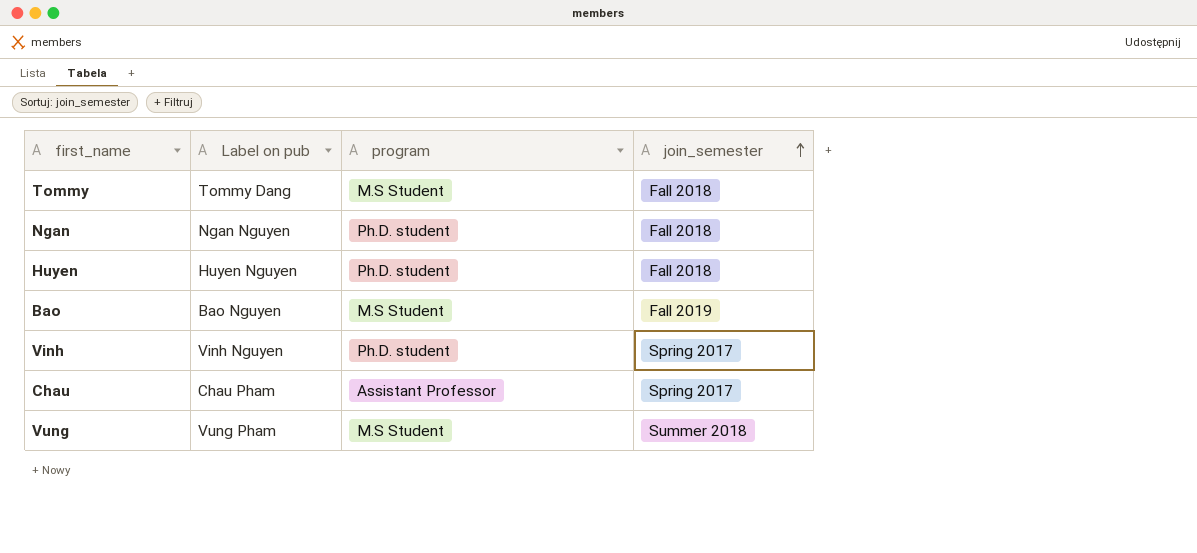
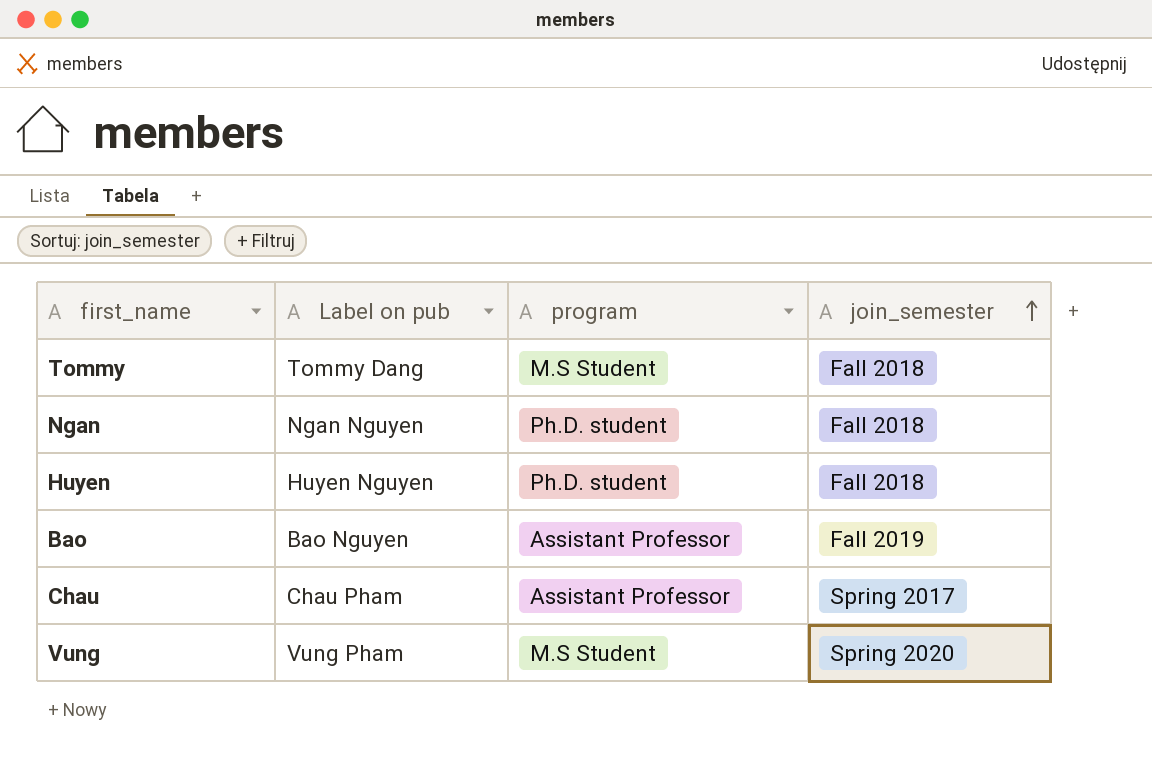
row Vinh: Vinh Nguyen | Ph.D. student | Spring 2017 -> none
Bao | program: M.S Student -> Assistant Professor
Vung | join_semester: Summer 2018 -> Spring 2020

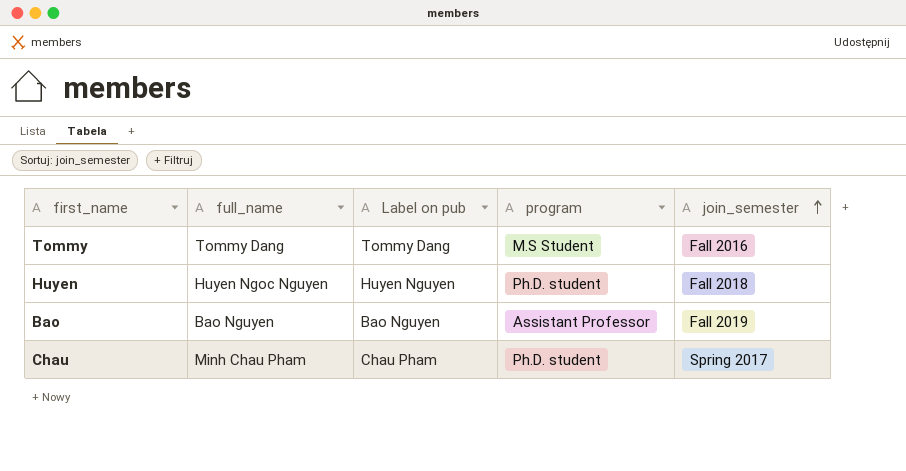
column full_name | position: none -> 2
row Ngan: Ngan Nguyen | Ph.D. student | Fall 2018 -> none
row Vung: Vung Pham | M.S Student | Spring 2020 -> none
Tommy | join_semester: Fall 2018 -> Fall 2016
Chau | program: Assistant Professor -> Ph.D. student

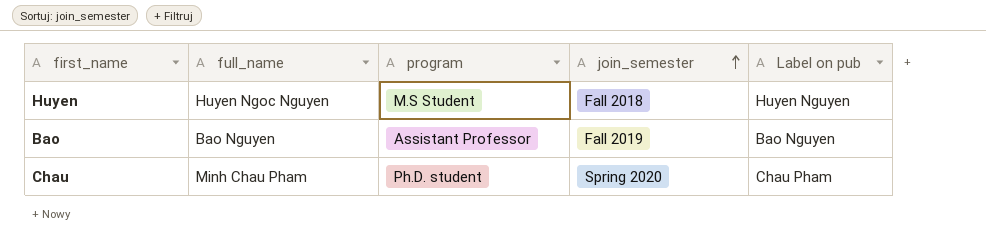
column Label on pub | position: 3 -> 5
row Tommy: Tommy Dang | Tommy Dang | M.S Student | Fall 2016 -> none
Huyen | program: Ph.D. student -> M.S Student
Chau | join_semester: Spring 2017 -> Spring 2020

